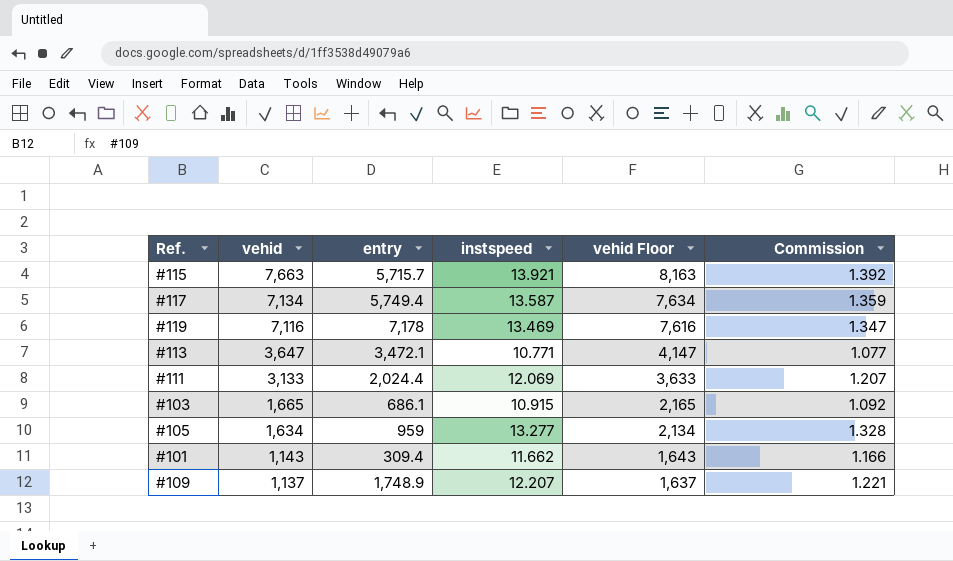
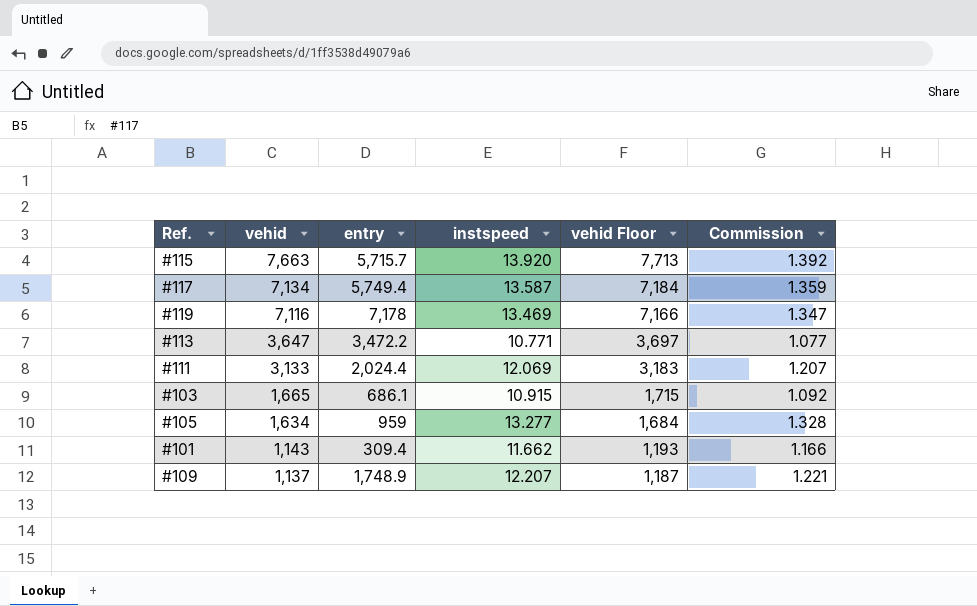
column vehid Floor | formula: [vehid] + 500 -> [vehid] + 50
#115 | instspeed: 13.921 -> 13.920
#113 | entry: 3,472.1 -> 3,472.2

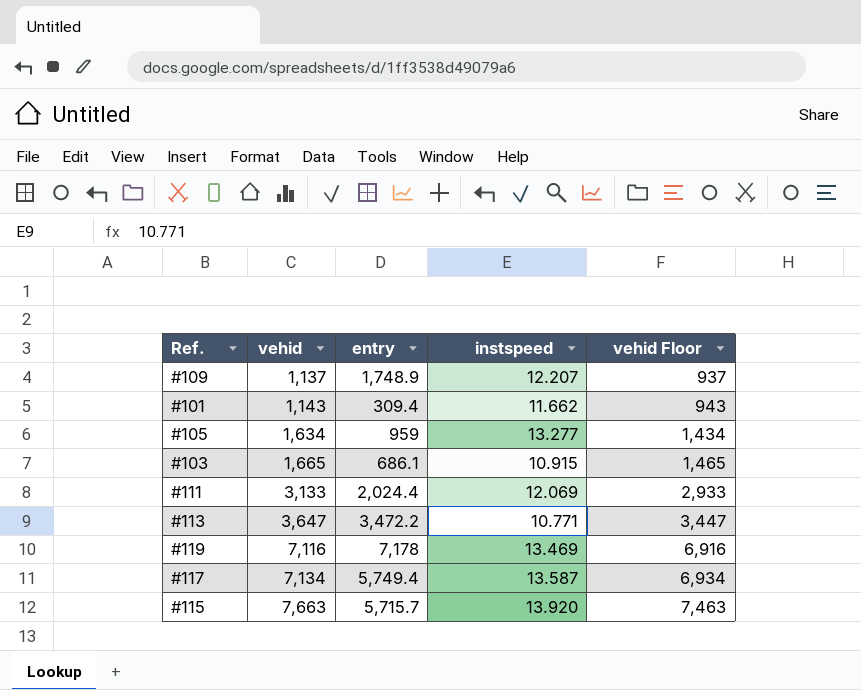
row order: vehid descending -> vehid ascending
column Commission | formula: [instspeed] * 0.1 -> none
column vehid Floor | formula: [vehid] + 50 -> [vehid] - 200

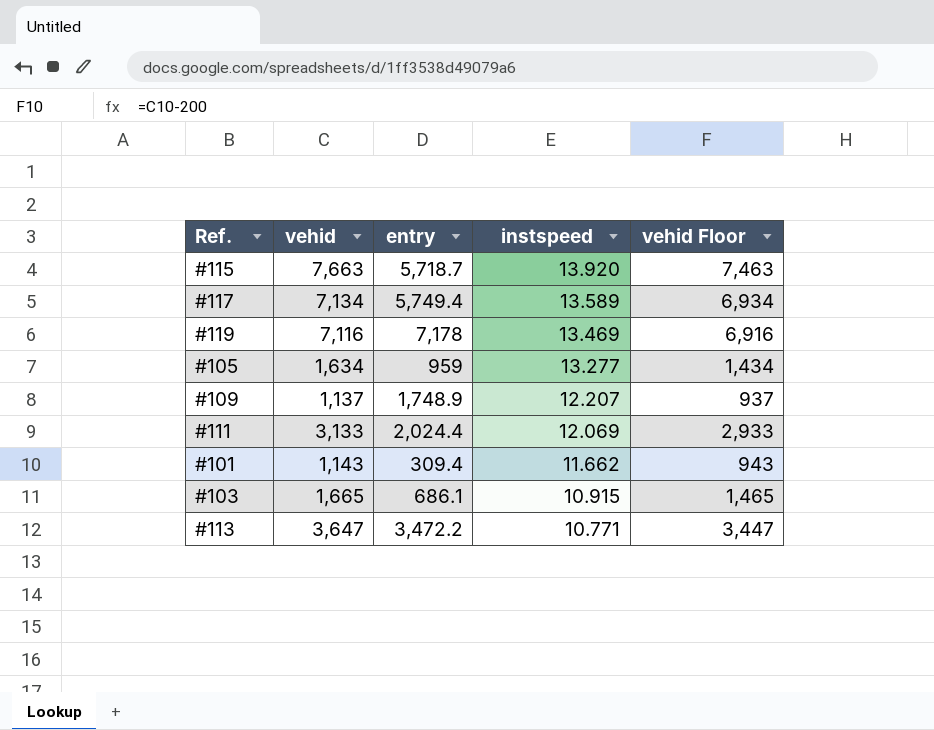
row order: vehid ascending -> instspeed descending
#115 | entry: 5,715.7 -> 5,718.7
#117 | instspeed: 13.587 -> 13.589

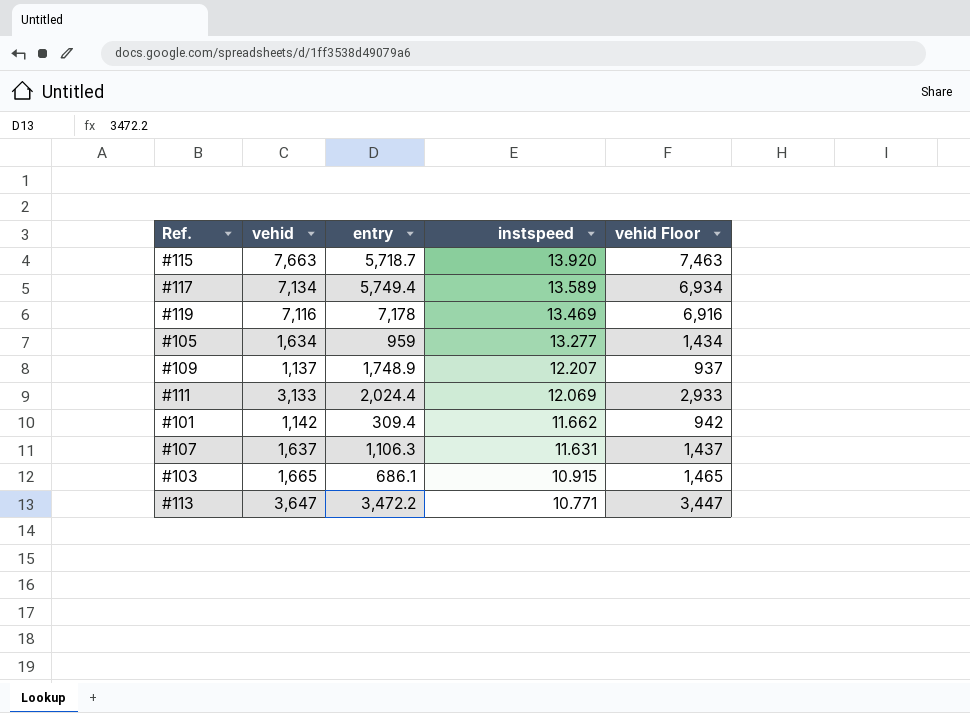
#101 | vehid: 1,143 -> 1,142
#101 | vehid Floor: 943 -> 942
row #107: none -> 1,637 | 1,106.3 | 11.631 | 1,437

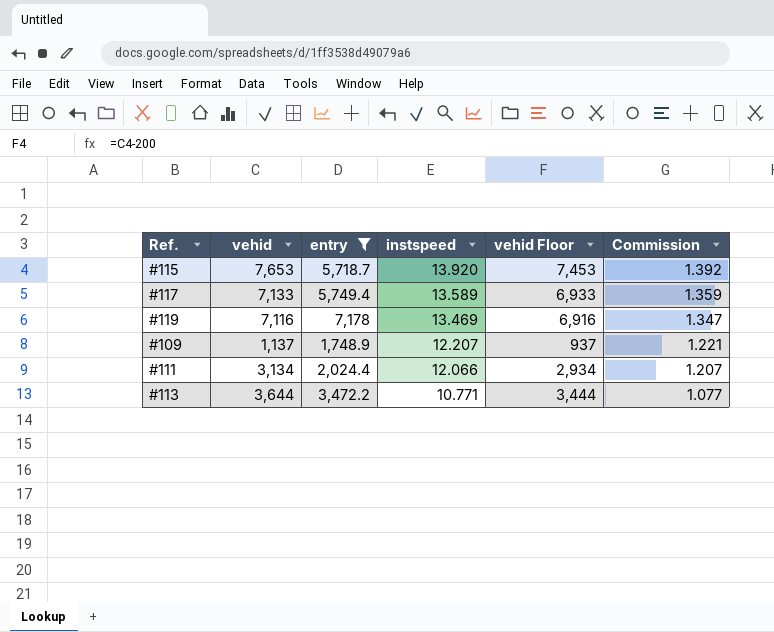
filter: none -> entry >= 1,748.9
column Commission | formula: none -> [instspeed] * 0.1
#115 | vehid: 7,663 -> 7,653
#115 | vehid Floor: 7,463 -> 7,453
#117 | vehid: 7,134 -> 7,133
#117 | vehid Floor: 6,934 -> 6,933
#111 | vehid: 3,133 -> 3,134
#111 | instspeed: 12.069 -> 12.066
#111 | vehid Floor: 2,933 -> 2,934
#113 | vehid: 3,647 -> 3,644
#113 | vehid Floor: 3,447 -> 3,444

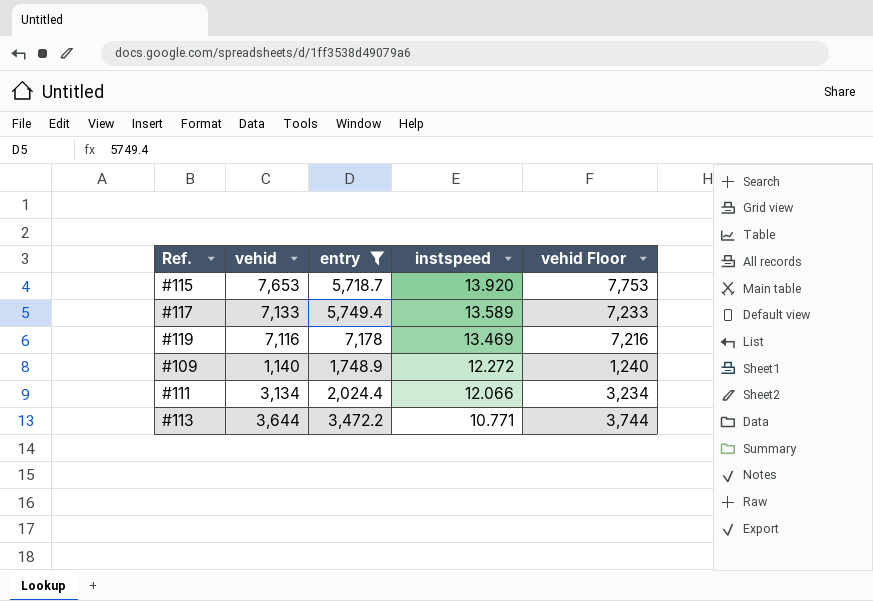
column Commission | formula: [instspeed] * 0.1 -> none
column vehid Floor | formula: [vehid] - 200 -> [vehid] + 100
#109 | vehid: 1,137 -> 1,140
#109 | instspeed: 12.207 -> 12.272

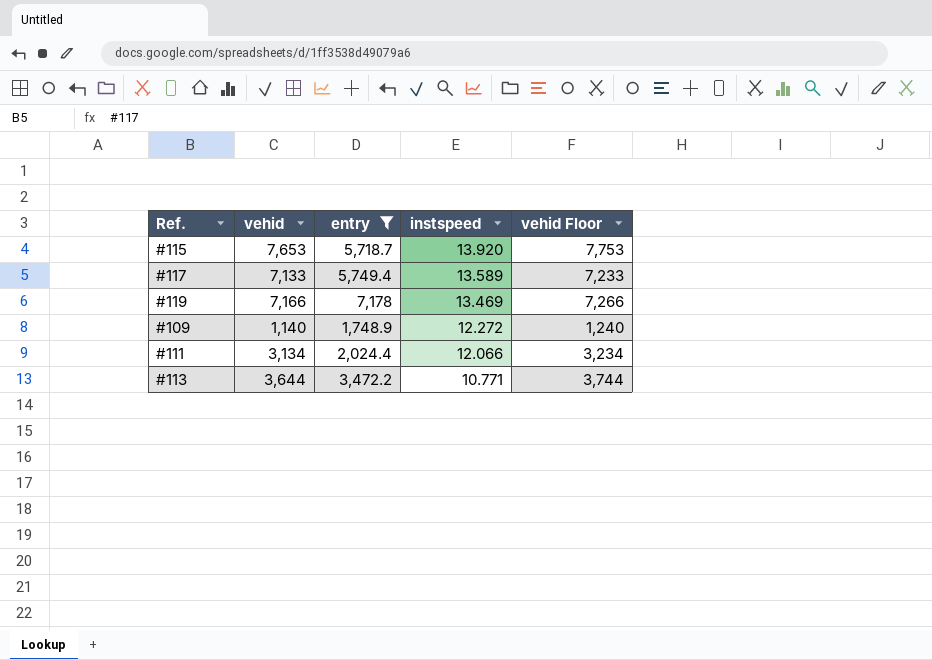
#119 | vehid: 7,116 -> 7,166
#119 | vehid Floor: 7,216 -> 7,266

